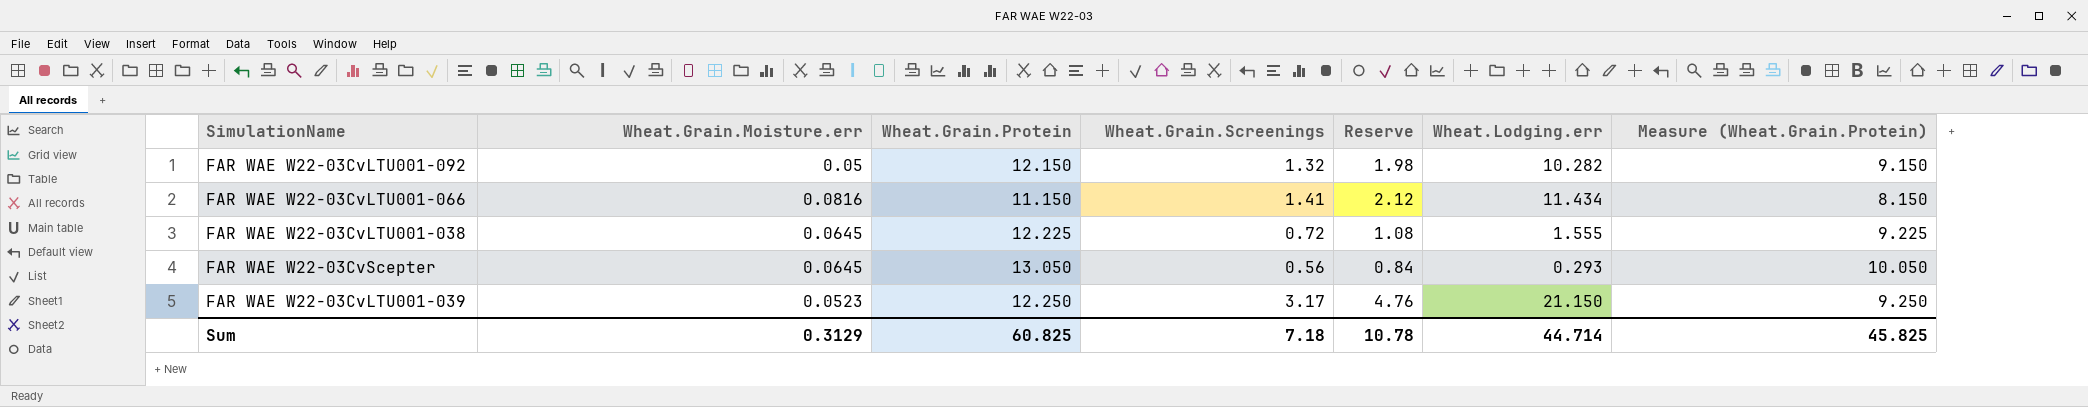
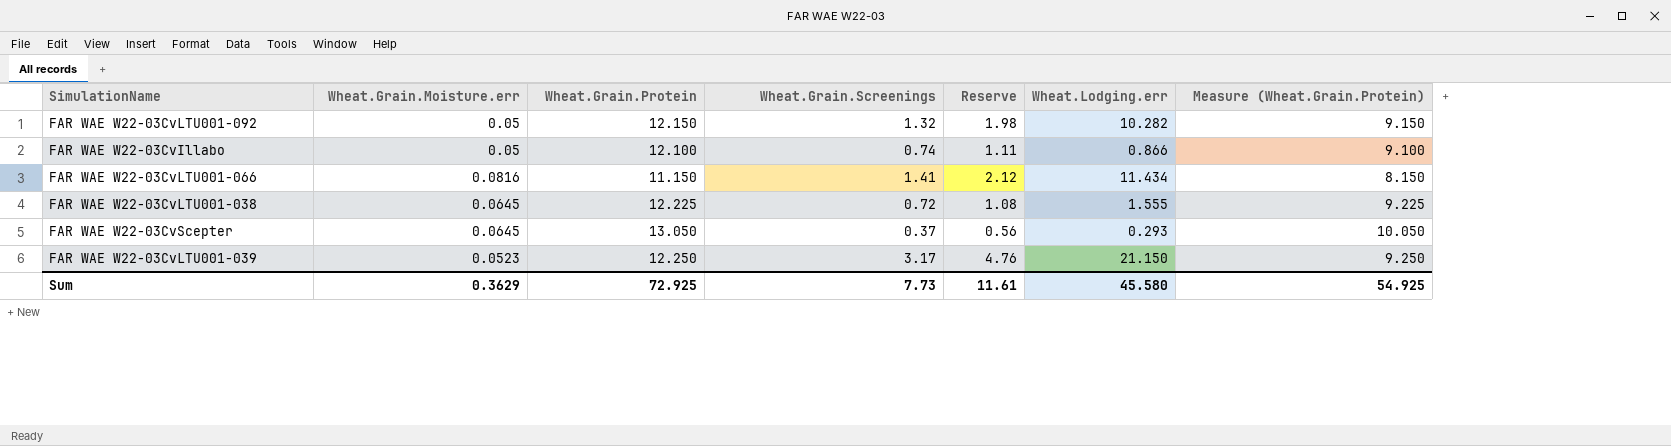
row FAR WAE W22-03CvIllabo: none -> 0.05 | 12.100 | 0.74 | 1.11 | 0.866 | 9.100
FAR WAE W22-03CvScepter | Wheat.Grain.Screenings: 0.56 -> 0.37
FAR WAE W22-03CvScepter | Reserve: 0.84 -> 0.56
Sum | Wheat.Grain.Moisture.err: 0.3129 -> 0.3629
Sum | Wheat.Grain.Protein: 60.825 -> 72.925
Sum | Wheat.Grain.Screenings: 7.18 -> 7.73
Sum | Reserve: 10.78 -> 11.61
Sum | Wheat.Lodging.err: 44.714 -> 45.580
Sum | Measure (Wheat.Grain.Protein): 45.825 -> 54.925

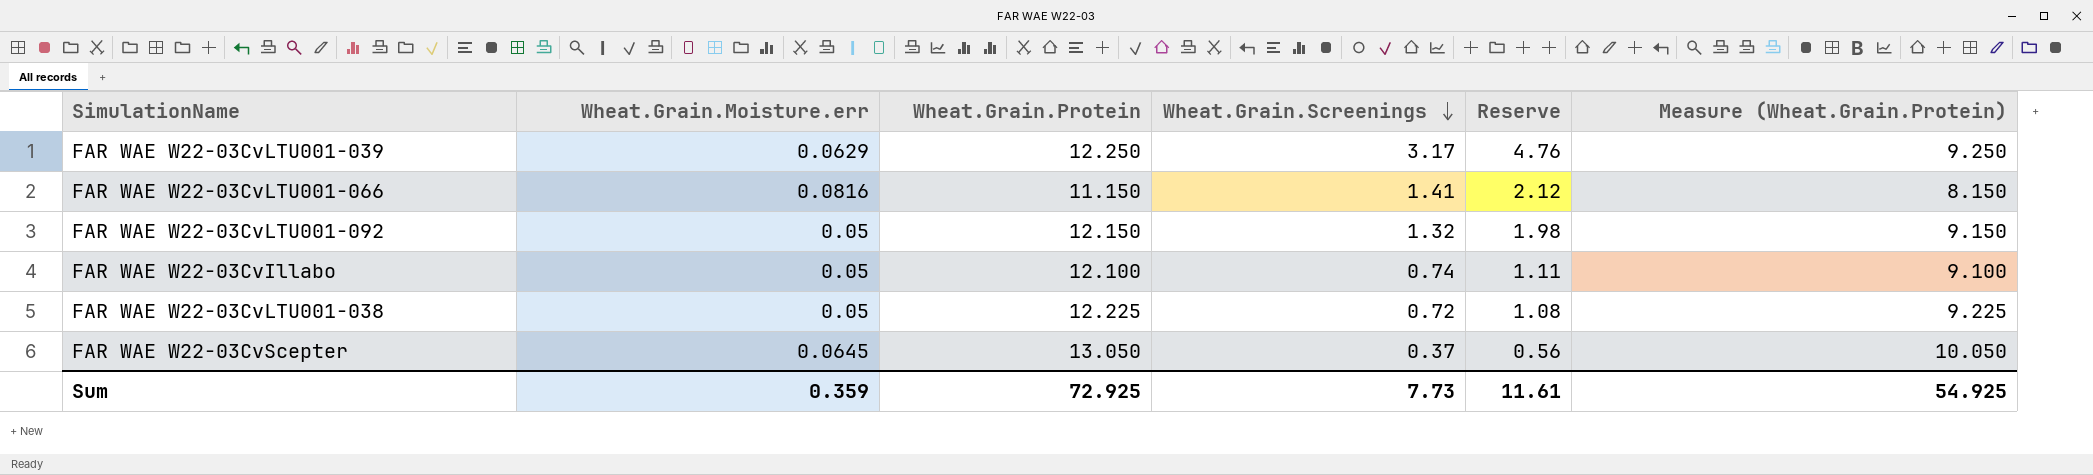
row order: none -> Wheat.Grain.Screenings descending
column Wheat.Lodging.err | position: 6 -> none
FAR WAE W22-03CvLTU001-039 | Wheat.Grain.Moisture.err: 0.0523 -> 0.0629
FAR WAE W22-03CvLTU001-038 | Wheat.Grain.Moisture.err: 0.0645 -> 0.05
Sum | Wheat.Grain.Moisture.err: 0.3629 -> 0.359

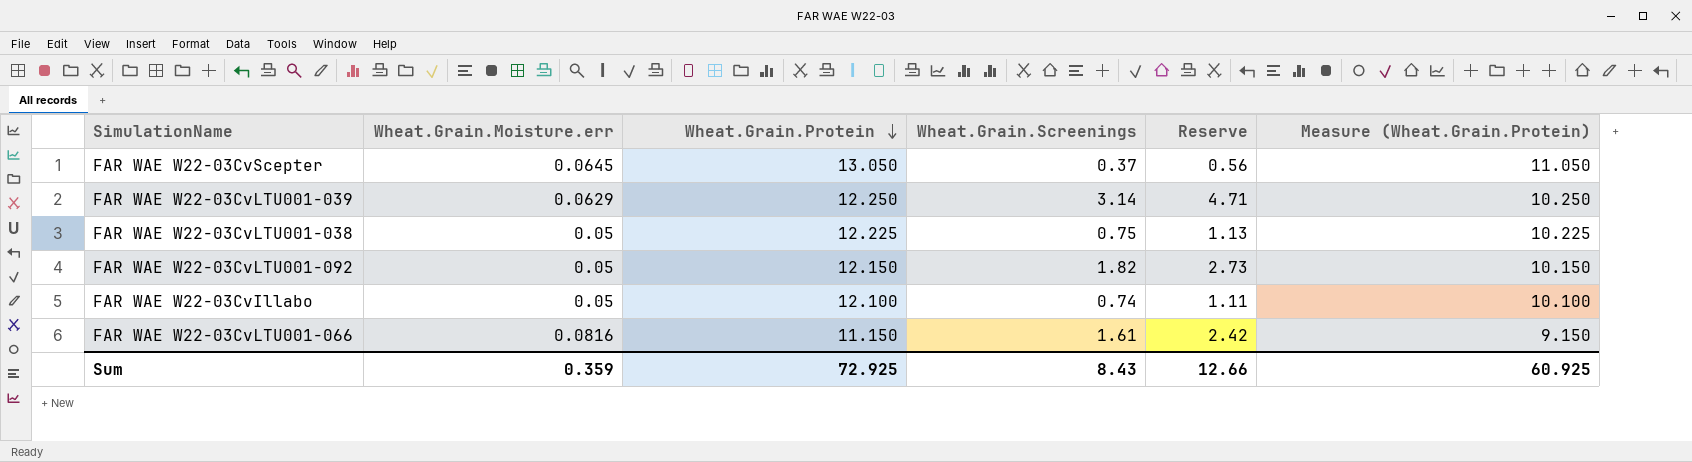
row order: Wheat.Grain.Screenings descending -> Wheat.Grain.Protein descending
column Measure (Wheat.Grain.Protein) | formula: [Wheat.Grain.Protein] - 3 -> [Wheat.Grain.Protein] - 2
FAR WAE W22-03CvLTU001-039 | Wheat.Grain.Screenings: 3.17 -> 3.14
FAR WAE W22-03CvLTU001-039 | Reserve: 4.76 -> 4.71
FAR WAE W22-03CvLTU001-038 | Wheat.Grain.Screenings: 0.72 -> 0.75
FAR WAE W22-03CvLTU001-038 | Reserve: 1.08 -> 1.13
FAR WAE W22-03CvLTU001-092 | Wheat.Grain.Screenings: 1.32 -> 1.82
FAR WAE W22-03CvLTU001-092 | Reserve: 1.98 -> 2.73
FAR WAE W22-03CvLTU001-066 | Wheat.Grain.Screenings: 1.41 -> 1.61
FAR WAE W22-03CvLTU001-066 | Reserve: 2.12 -> 2.42
Sum | Wheat.Grain.Screenings: 7.73 -> 8.43
Sum | Reserve: 11.61 -> 12.66
Sum | Measure (Wheat.Grain.Protein): 54.925 -> 60.925

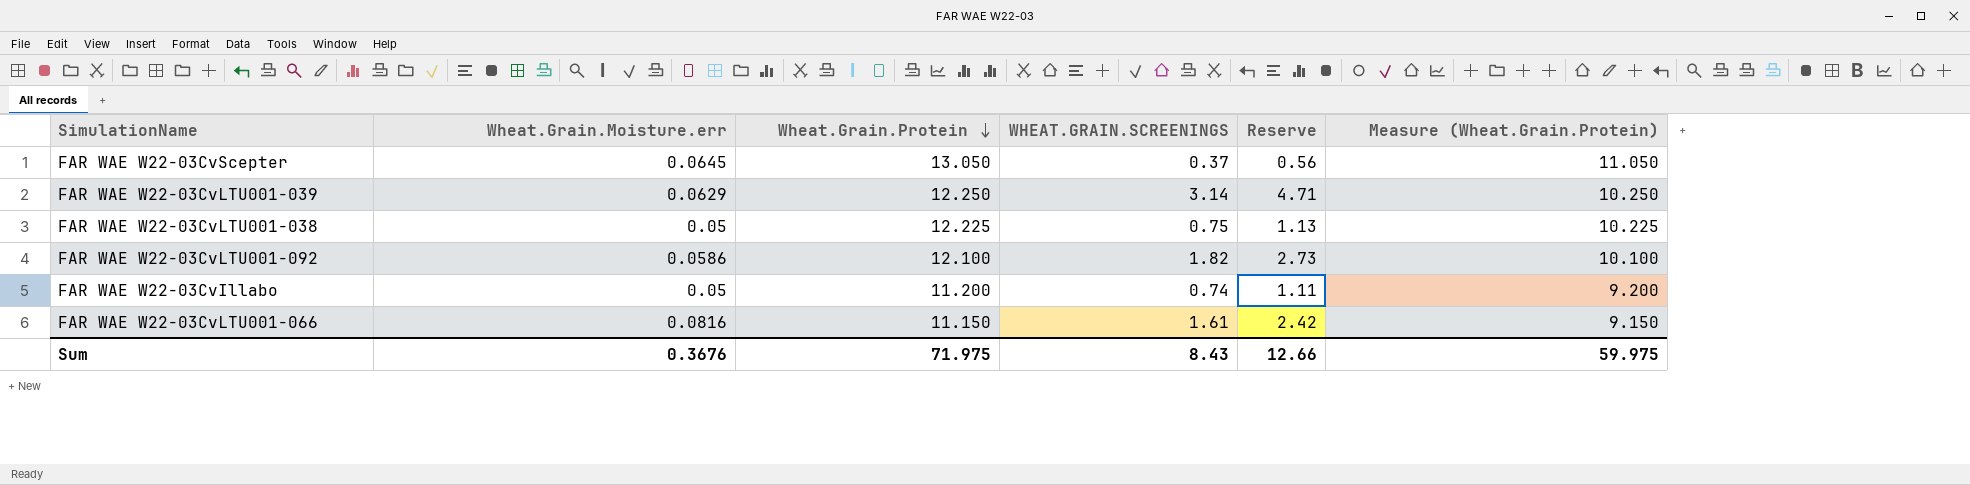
column name: Wheat.Grain.Screenings -> WHEAT.GRAIN.SCREENINGS
FAR WAE W22-03CvLTU001-092 | Wheat.Grain.Moisture.err: 0.05 -> 0.0586
FAR WAE W22-03CvLTU001-092 | Wheat.Grain.Protein: 12.150 -> 12.100
FAR WAE W22-03CvLTU001-092 | Measure (Wheat.Grain.Protein): 10.150 -> 10.100
FAR WAE W22-03CvIllabo | Wheat.Grain.Protein: 12.100 -> 11.200
FAR WAE W22-03CvIllabo | Measure (Wheat.Grain.Protein): 10.100 -> 9.200
Sum | Wheat.Grain.Moisture.err: 0.359 -> 0.3676
Sum | Wheat.Grain.Protein: 72.925 -> 71.975
Sum | Measure (Wheat.Grain.Protein): 60.925 -> 59.975

